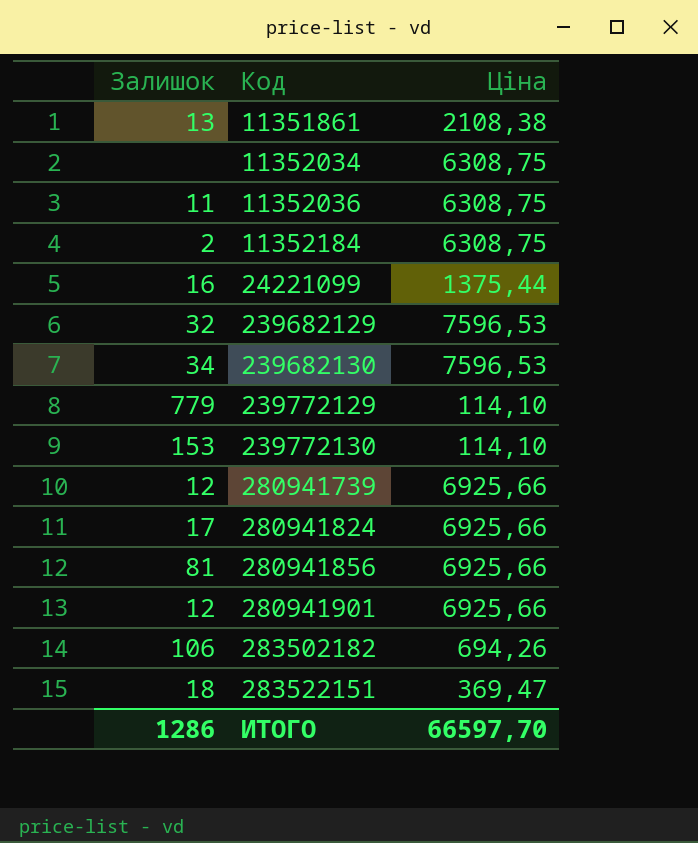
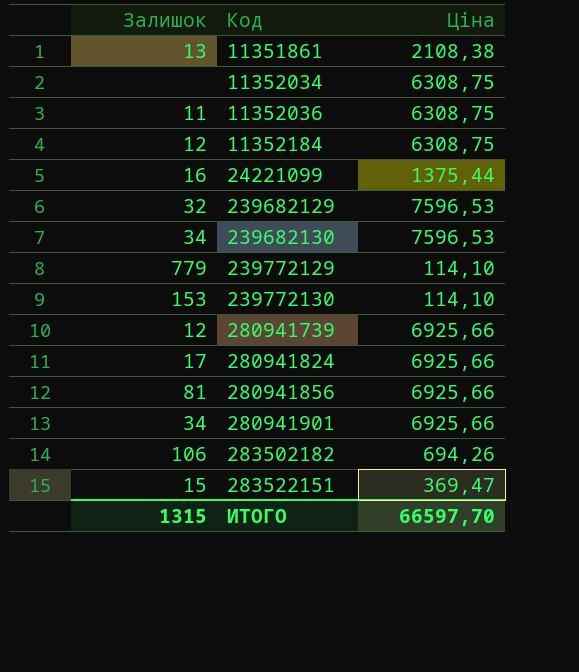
11352184 | Залишок: 2 -> 12
280941901 | Залишок: 12 -> 34
283522151 | Залишок: 18 -> 15
ИТОГО | Залишок: 1286 -> 1315

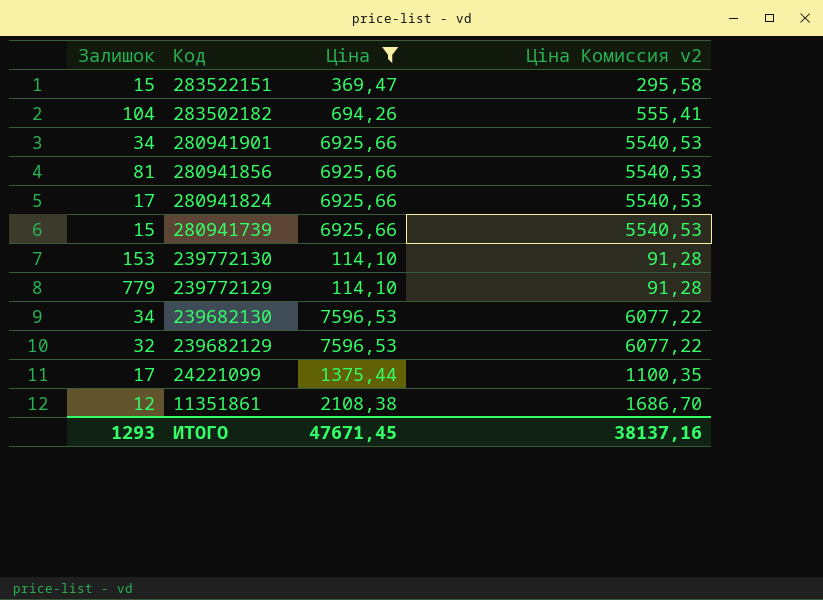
filter: none -> Ціна != 6308,75
row order: Код ascending -> Код descending
column Ціна Комиссия v2 | formula: none -> [Ціна] * 0,8
283502182 | Залишок: 106 -> 104
280941739 | Залишок: 12 -> 15
24221099 | Залишок: 16 -> 17
11351861 | Залишок: 13 -> 12
ИТОГО | Залишок: 1315 -> 1293
ИТОГО | Ціна: 66597,70 -> 47671,45

